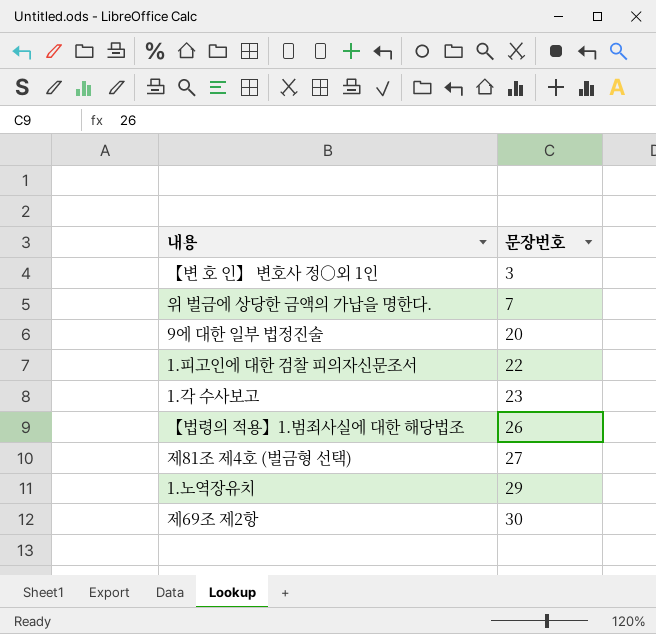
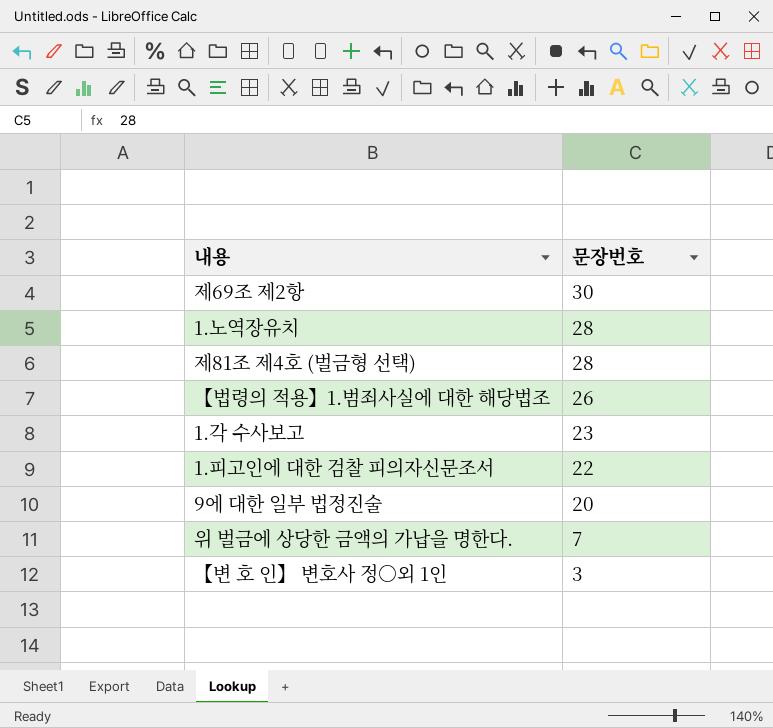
row order: 문장번호 ascending -> 문장번호 descending
1.노역장유치 | 문장번호: 29 -> 28
제81조 제4호 (벌금형 선택) | 문장번호: 27 -> 28

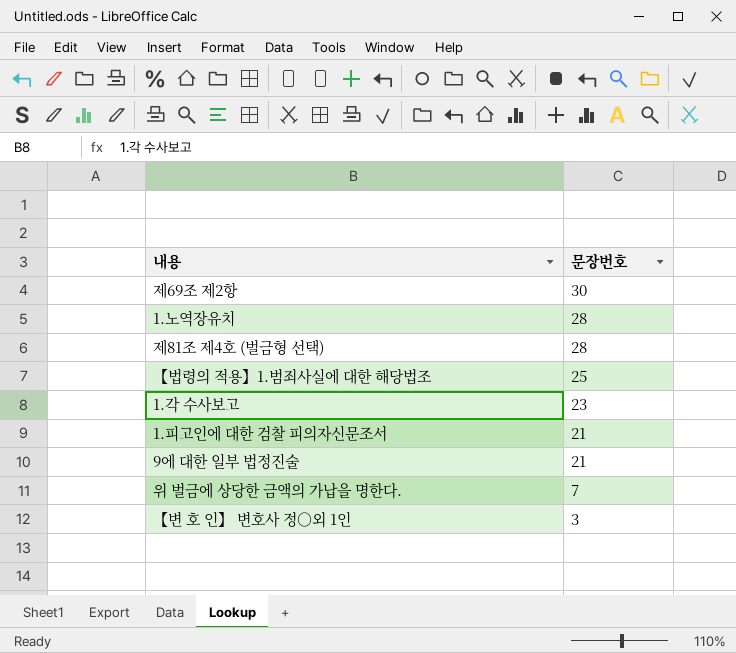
【법령의 적용】1.범죄사실에 대한 해당법조 | 문장번호: 26 -> 25
1.피고인에 대한 검찰 피의자신문조서 | 문장번호: 22 -> 21
9에 대한 일부 법정진술 | 문장번호: 20 -> 21

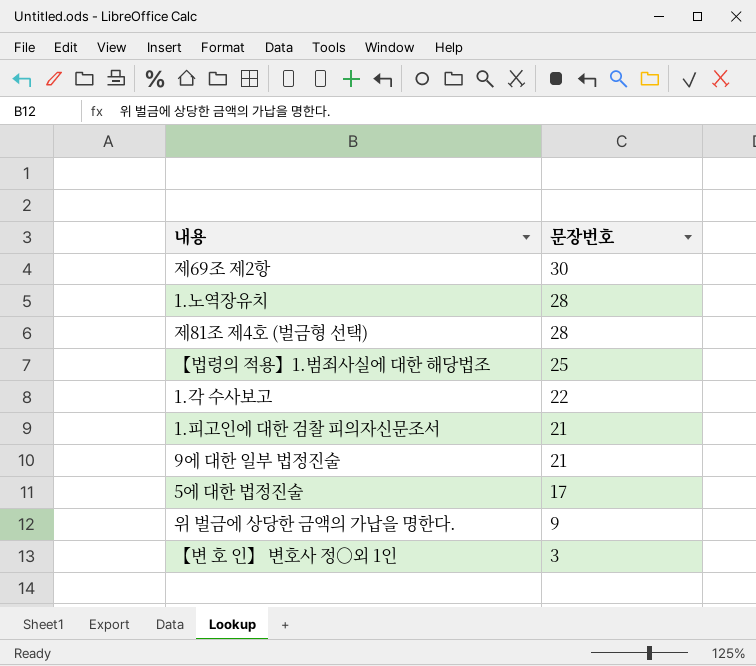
1.각 수사보고 | 문장번호: 23 -> 22
row 5에 대한 법정진술: none -> 17
위 벌금에 상당한 금액의 가납을 명한다. | 문장번호: 7 -> 9

